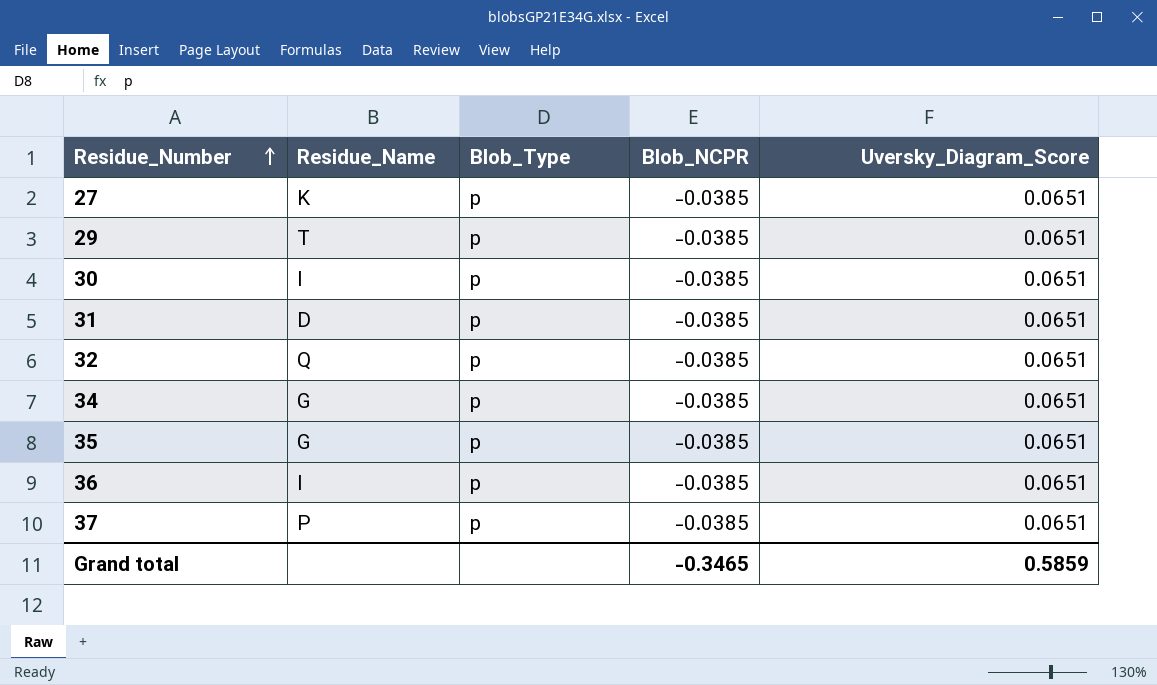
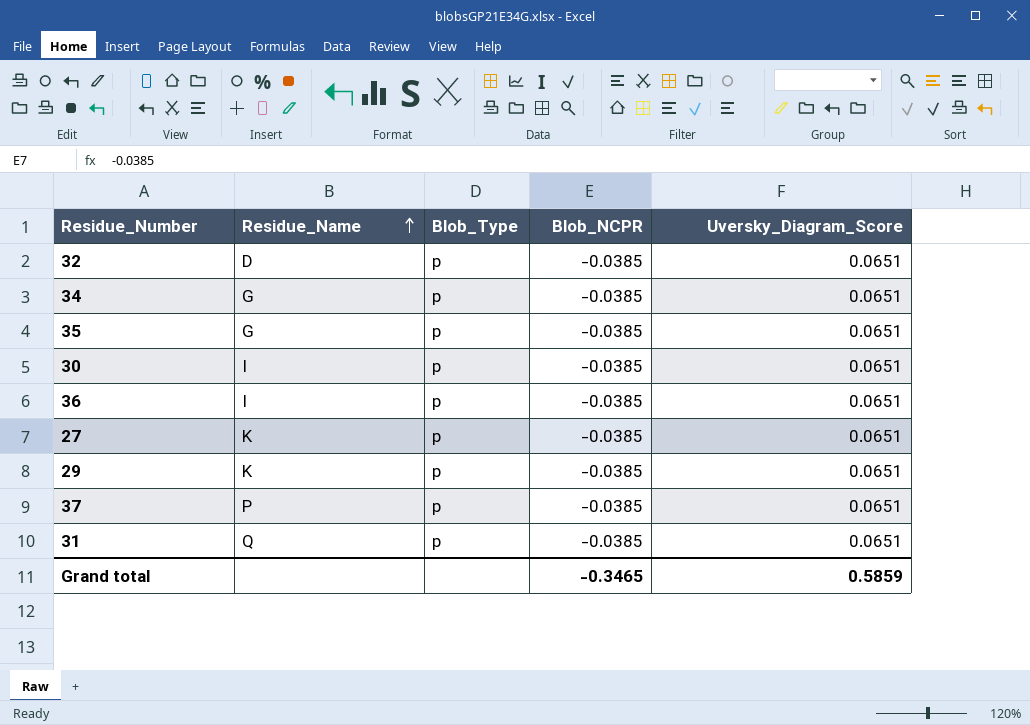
row order: Residue_Number ascending -> Residue_Name ascending
32 | Residue_Name: Q -> D
29 | Residue_Name: T -> K
31 | Residue_Name: D -> Q

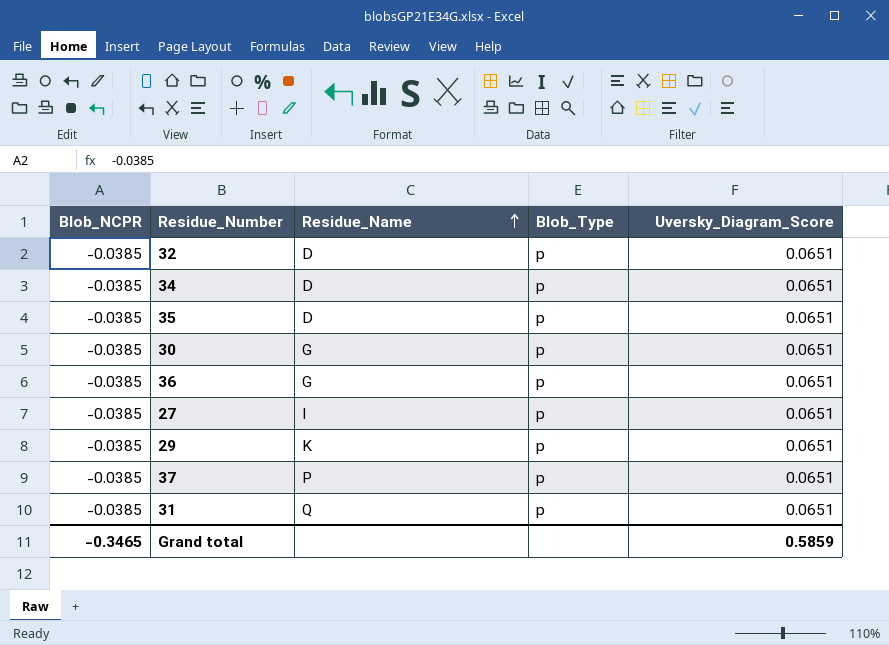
column Blob_NCPR | position: 4 -> 1
34 | Residue_Name: G -> D
35 | Residue_Name: G -> D
30 | Residue_Name: I -> G
36 | Residue_Name: I -> G
27 | Residue_Name: K -> I

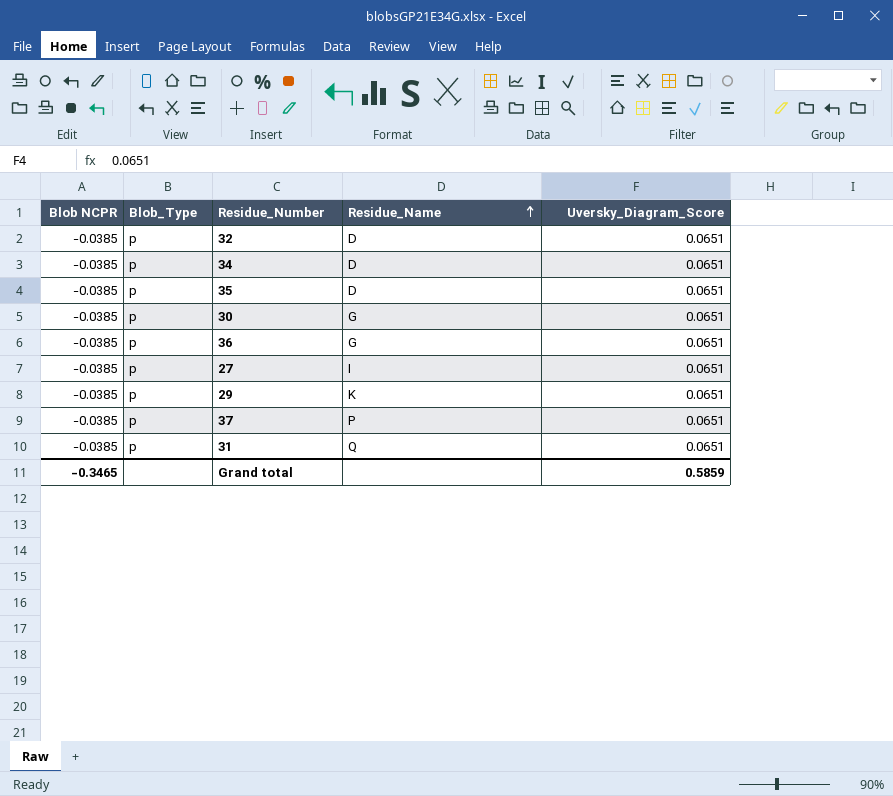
column name: Blob_NCPR -> Blob NCPR
column Blob_Type | position: 4 -> 2

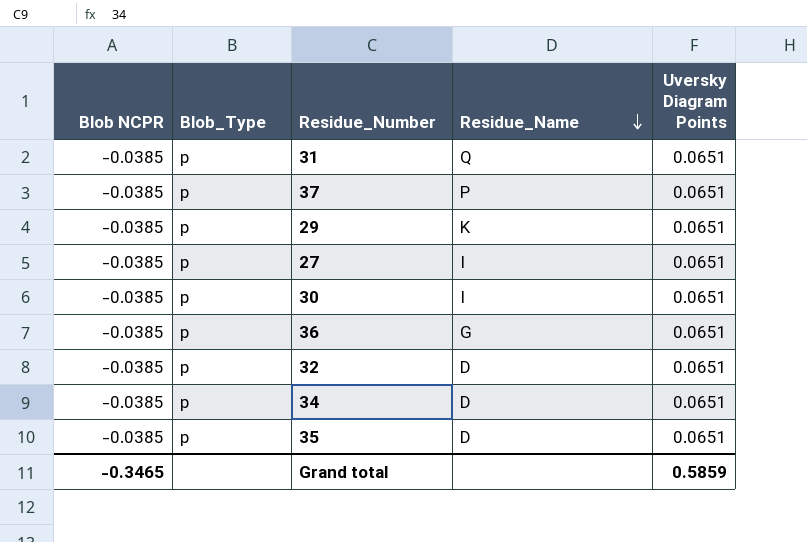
row order: Residue_Name ascending -> Residue_Name descending
column name: Uversky_Diagram_Score -> Uversky Diagram Points
30 | Residue_Name: G -> I

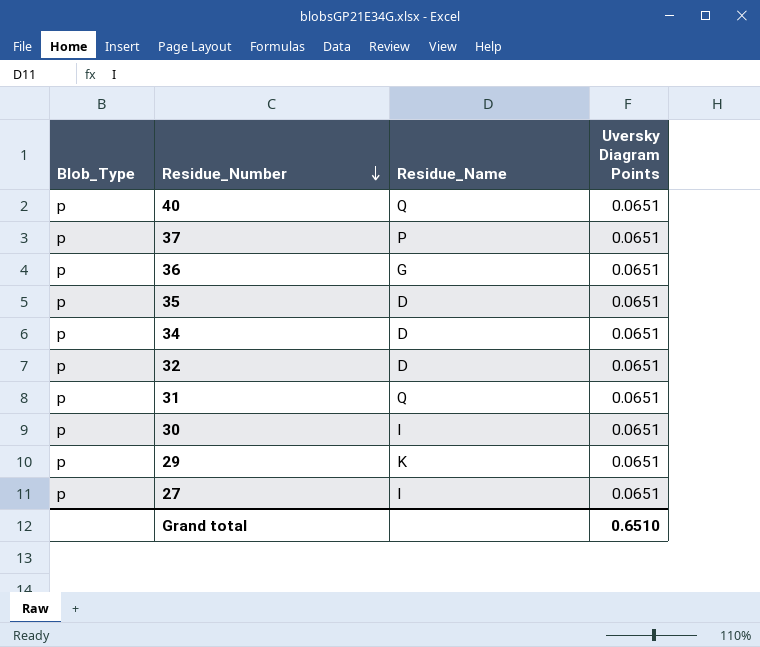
row order: Residue_Name descending -> Residue_Number descending
column Blob NCPR | position: 1 -> none
row 40: none -> p | Q | 0.0651
Grand total | Uversky Diagram Points: 0.5859 -> 0.6510

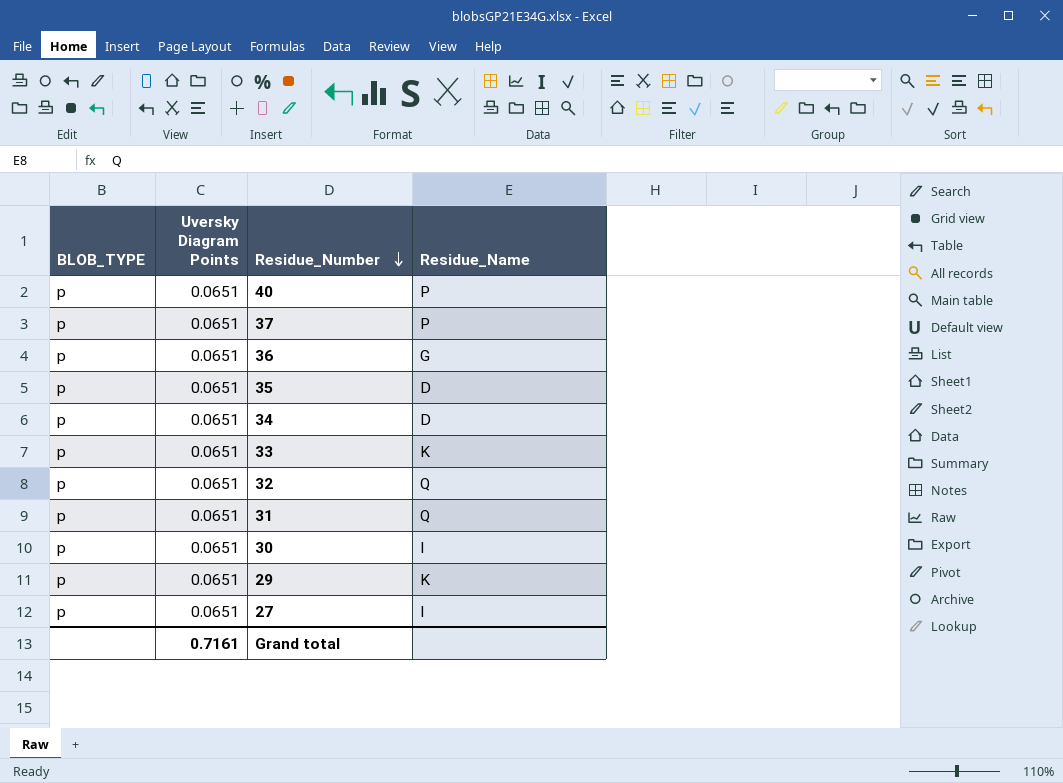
column name: Blob_Type -> BLOB_TYPE
column Uversky Diagram Points | position: 4 -> 2
40 | Residue_Name: Q -> P
row 33: none -> p | 0.0651 | K
32 | Residue_Name: D -> Q
Grand total | Uversky Diagram Points: 0.6510 -> 0.7161

